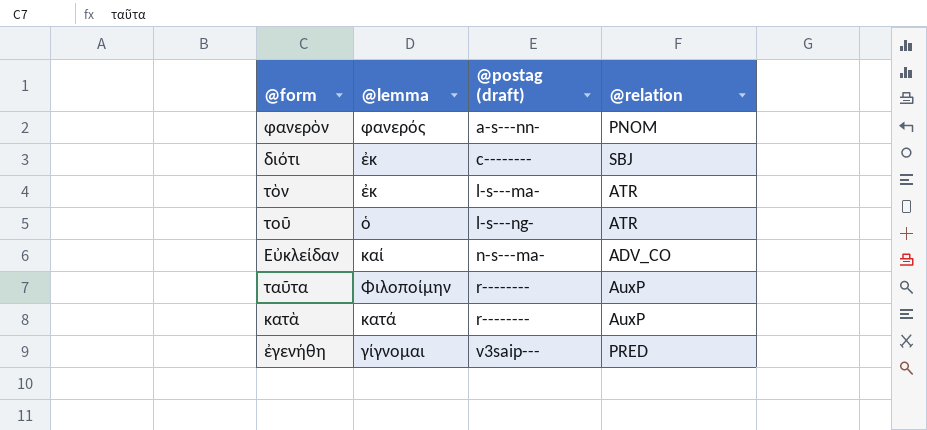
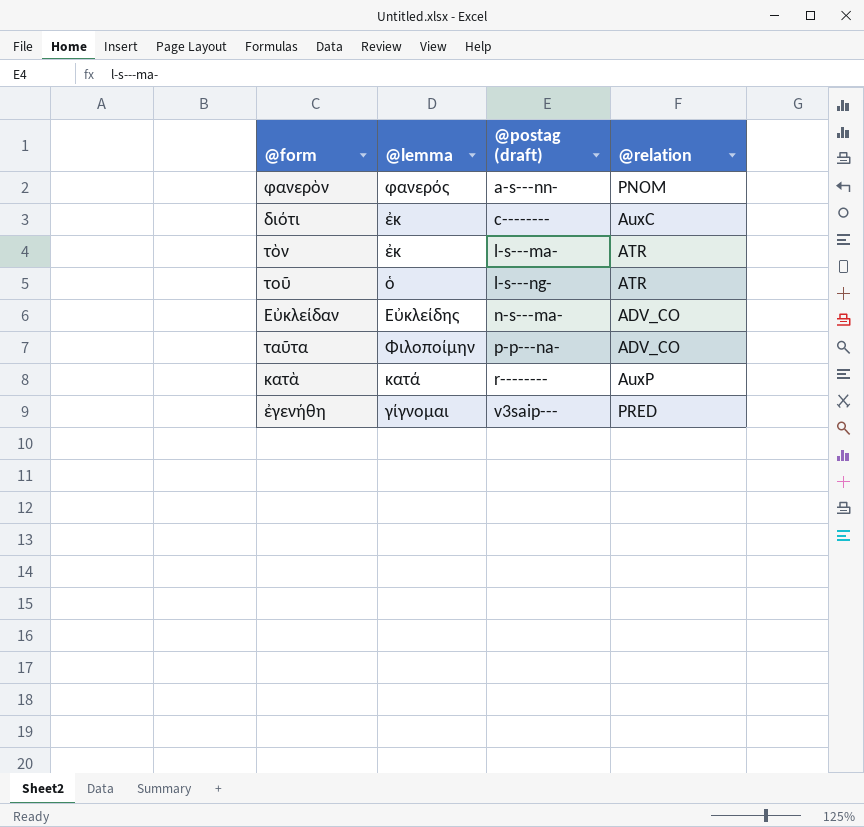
διότι | @relation: SBJ -> AuxC
Εὐκλείδαν | @lemma: καί -> Εὐκλείδης
ταῦτα | @postag (draft): r-------- -> p-p---na-
ταῦτα | @relation: AuxP -> ADV_CO

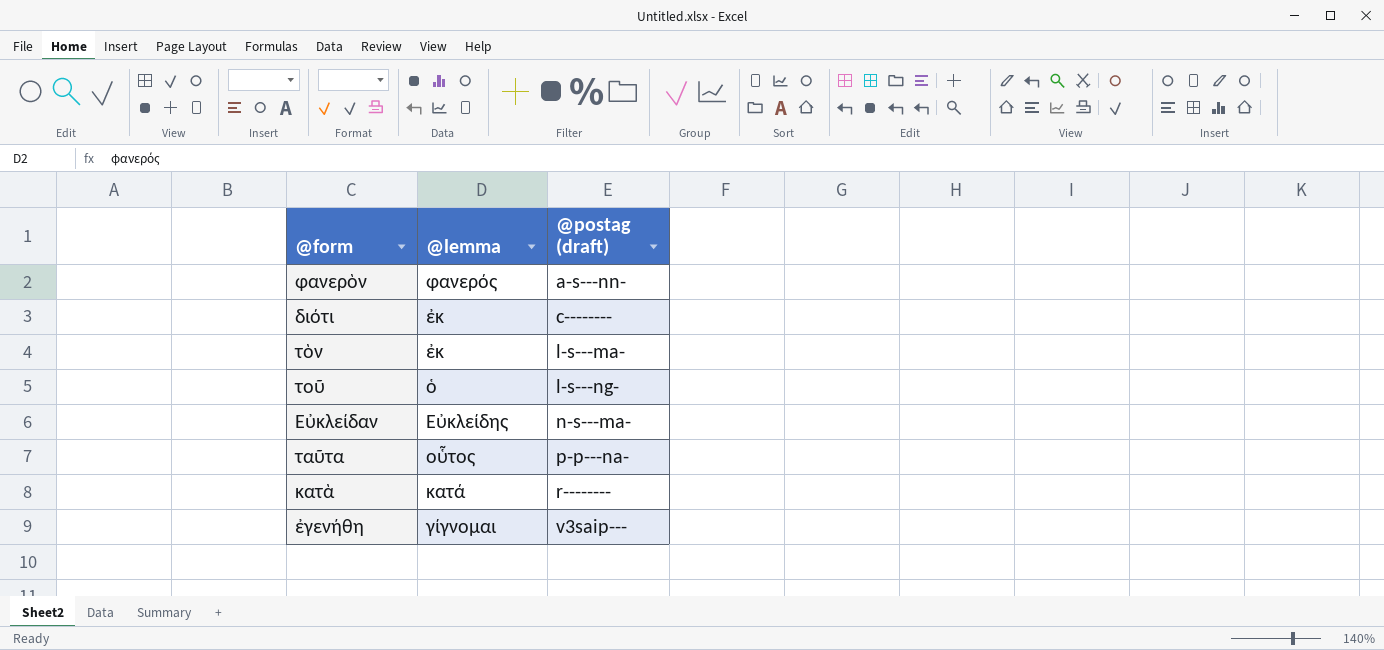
column @relation | position: 4 -> none
ταῦτα | @lemma: Φιλοποίμην -> οὗτος

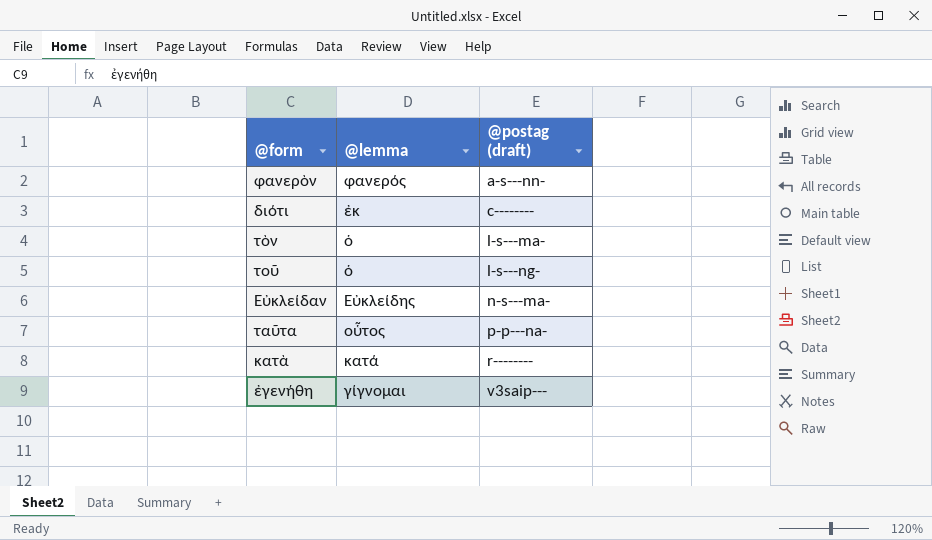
τὸν | @lemma: ἐκ -> ὁ

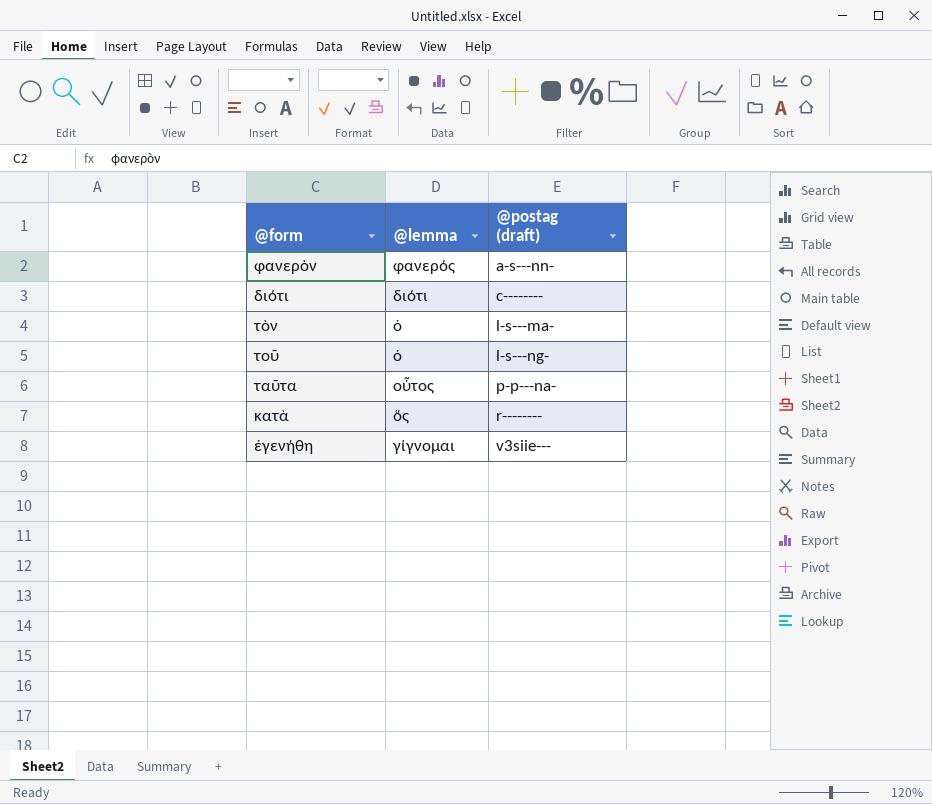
row Εὐκλείδαν: Εὐκλείδης | n-s---ma- -> none
διότι | @lemma: ἐκ -> διότι
κατὰ | @lemma: κατά -> ὅς
ἐγενήθη | @postag (draft): v3saip--- -> v3siie---

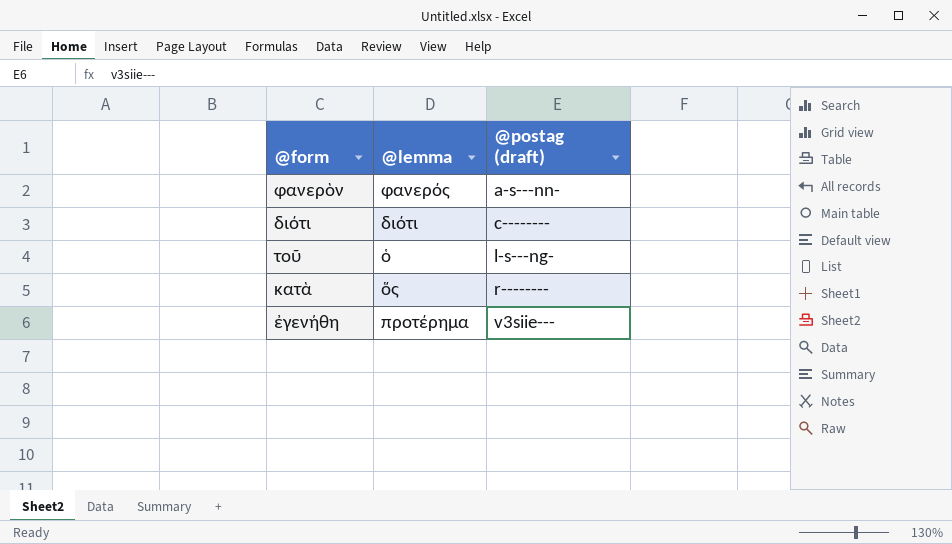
row τὸν: ὁ | l-s---ma- -> none
row ταῦτα: οὗτος | p-p---na- -> none
ἐγενήθη | @lemma: γίγνομαι -> προτέρημα

